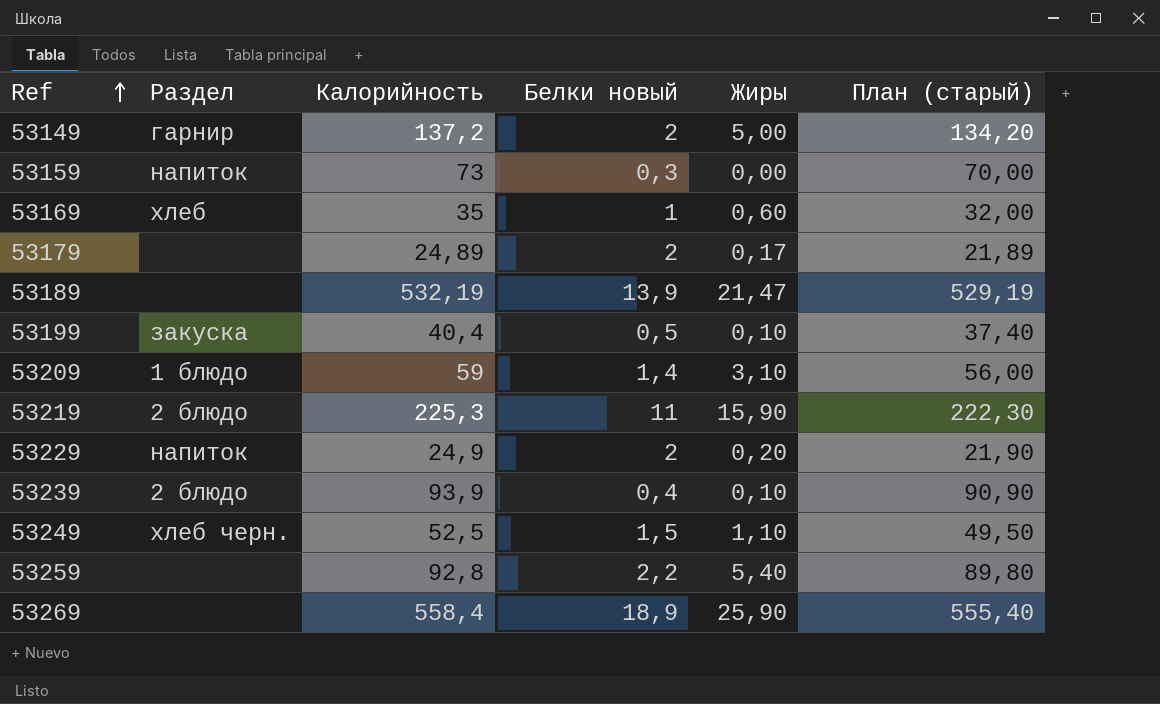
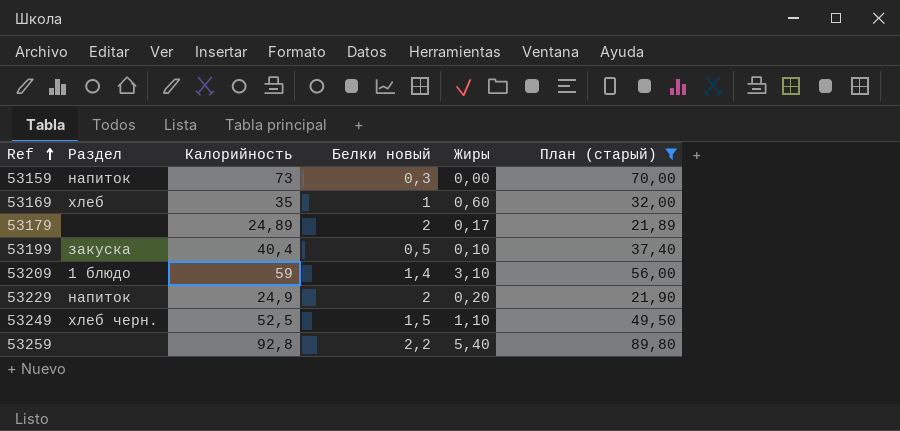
filter: none -> План (старый) <= 89,80

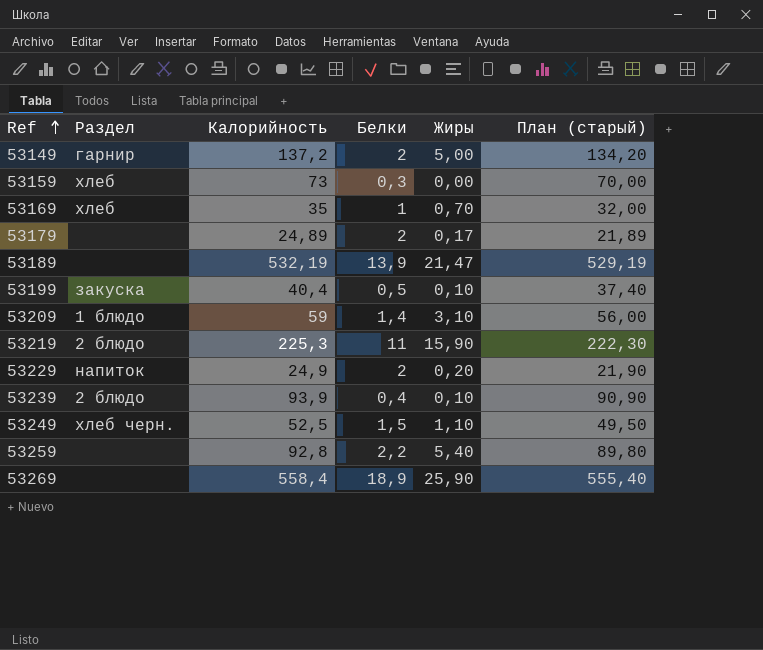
filter: План (старый) <= 89,80 -> none
column name: Белки новый -> Белки
53159 | Раздел: напиток -> хлеб
53169 | Жиры: 0,60 -> 0,70

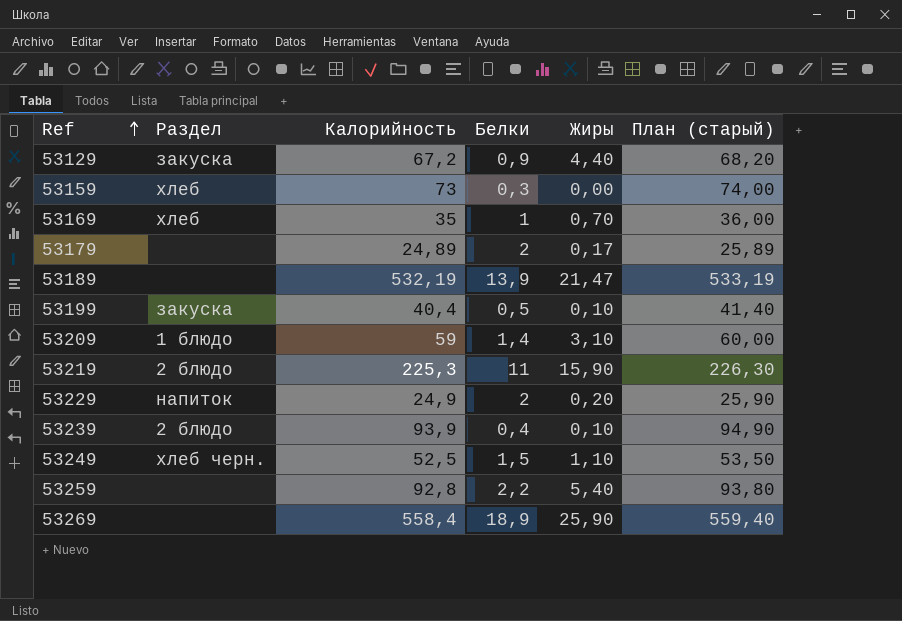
column План (старый) | formula: [Калорийность] - 3 -> [Калорийность] + 1
row 53149: гарнир | 137,2 | 2 | 5,00 | 134,20 -> none
row 53129: none -> закуска | 67,2 | 0,9 | 4,40 | 68,20

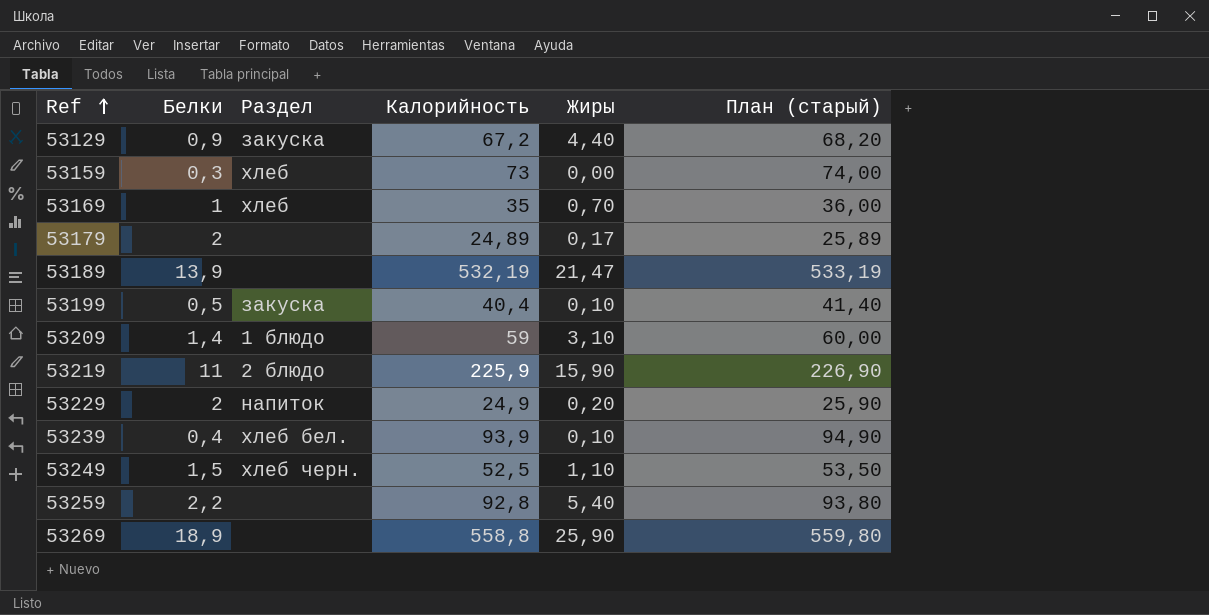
column Белки | position: 4 -> 2
53219 | Калорийность: 225,3 -> 225,9
53219 | План (старый): 226,30 -> 226,90
53239 | Раздел: 2 блюдо -> хлеб бел.
53269 | Калорийность: 558,4 -> 558,8
53269 | План (старый): 559,40 -> 559,80

